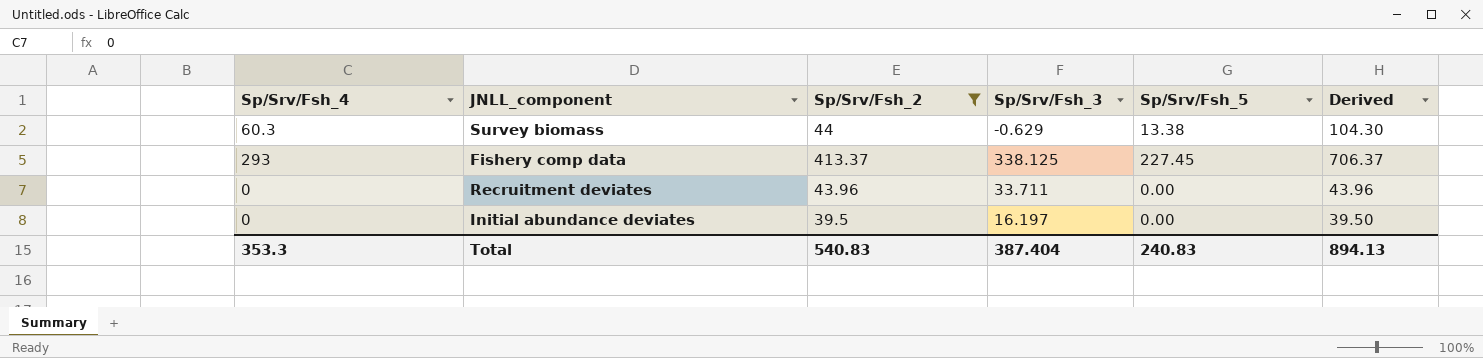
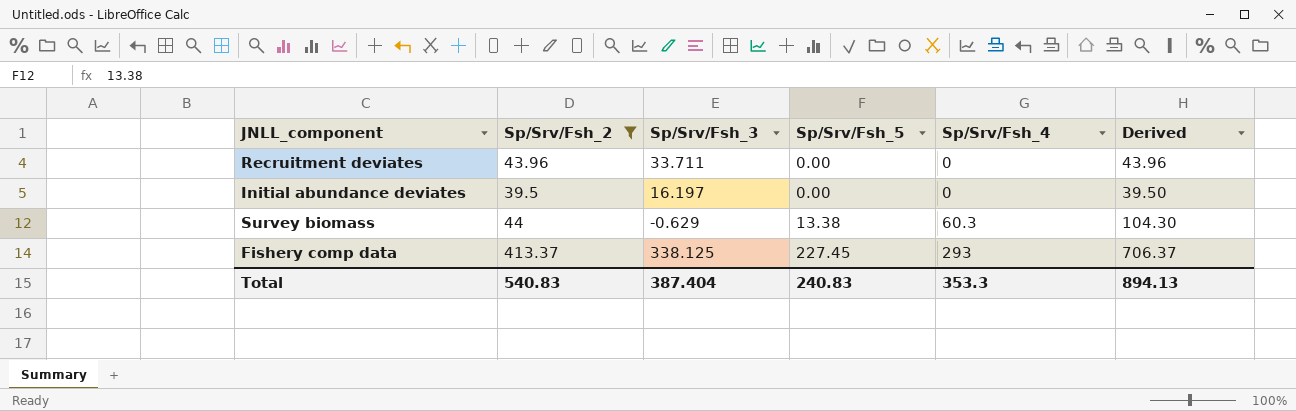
row order: none -> Sp/Srv/Fsh_5 ascending
column Sp/Srv/Fsh_4 | position: 1 -> 5

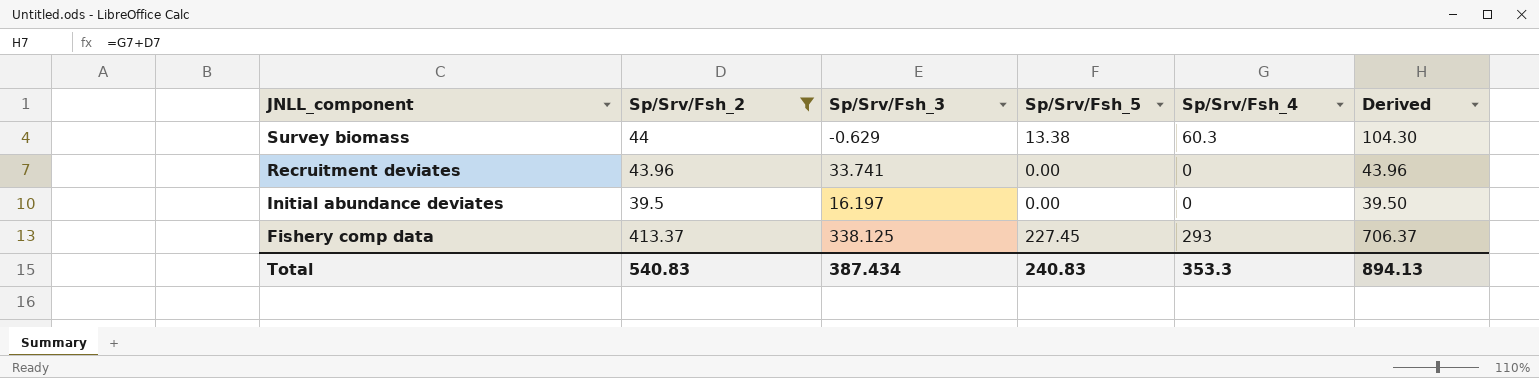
row order: Sp/Srv/Fsh_5 ascending -> JNLL_component descending
Recruitment deviates | Sp/Srv/Fsh_3: 33.711 -> 33.741
Total | Sp/Srv/Fsh_3: 387.404 -> 387.434

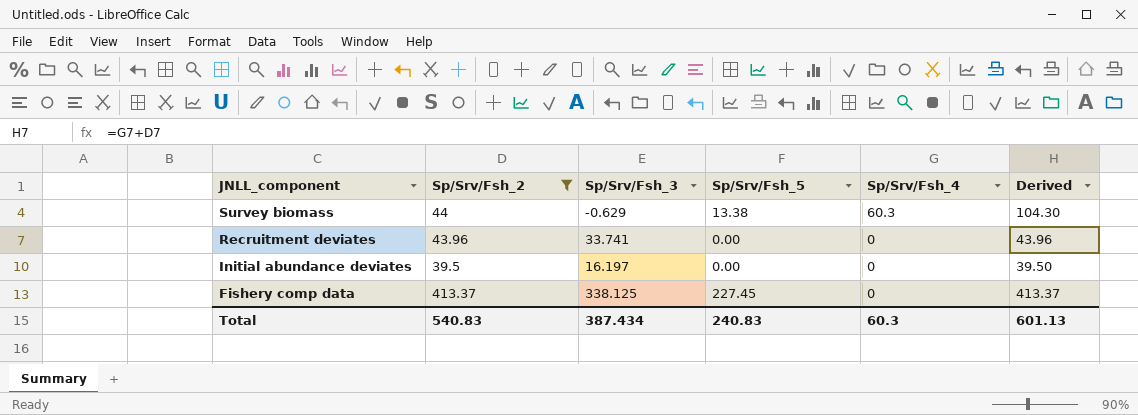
Fishery comp data | Sp/Srv/Fsh_4: 293 -> 0
Fishery comp data | Derived: 706.37 -> 413.37
Total | Sp/Srv/Fsh_4: 353.3 -> 60.3
Total | Derived: 894.13 -> 601.13

